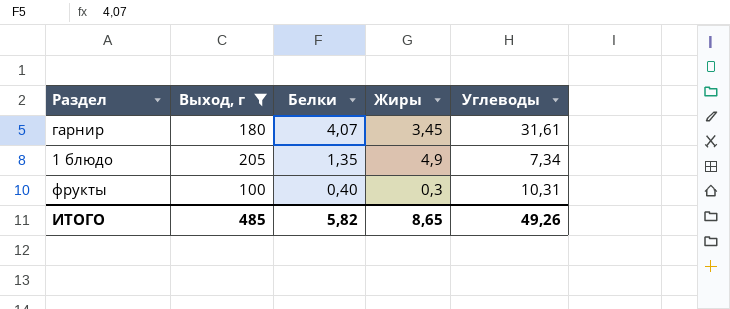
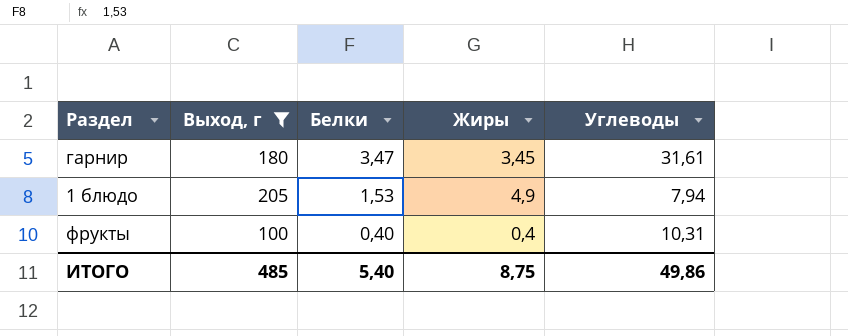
гарнир | Белки: 4,07 -> 3,47
1 блюдо | Белки: 1,35 -> 1,53
1 блюдо | Углеводы: 7,34 -> 7,94
фрукты | Жиры: 0,3 -> 0,4
ИТОГО | Белки: 5,82 -> 5,40
ИТОГО | Жиры: 8,65 -> 8,75
ИТОГО | Углеводы: 49,26 -> 49,86

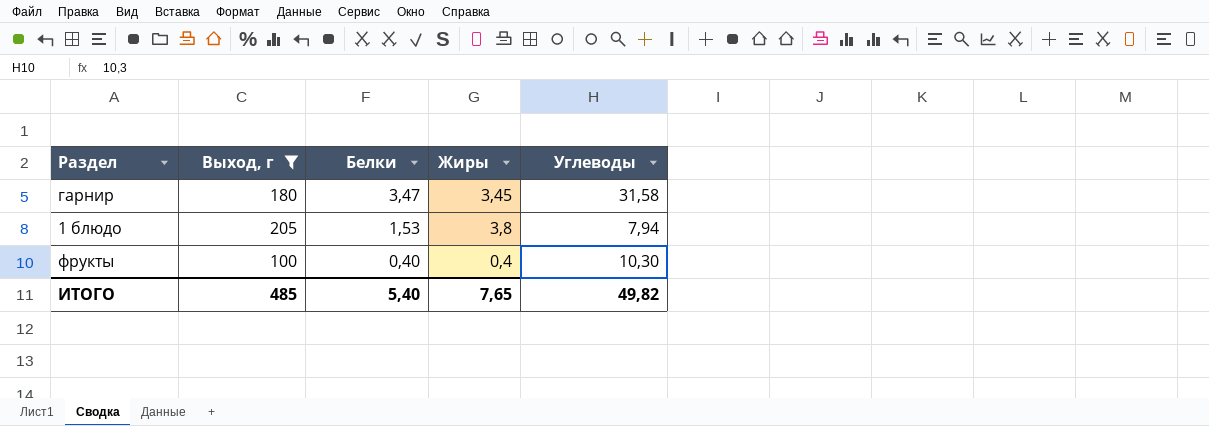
гарнир | Углеводы: 31,61 -> 31,58
1 блюдо | Жиры: 4,9 -> 3,8
фрукты | Углеводы: 10,31 -> 10,30
ИТОГО | Жиры: 8,75 -> 7,65
ИТОГО | Углеводы: 49,86 -> 49,82

